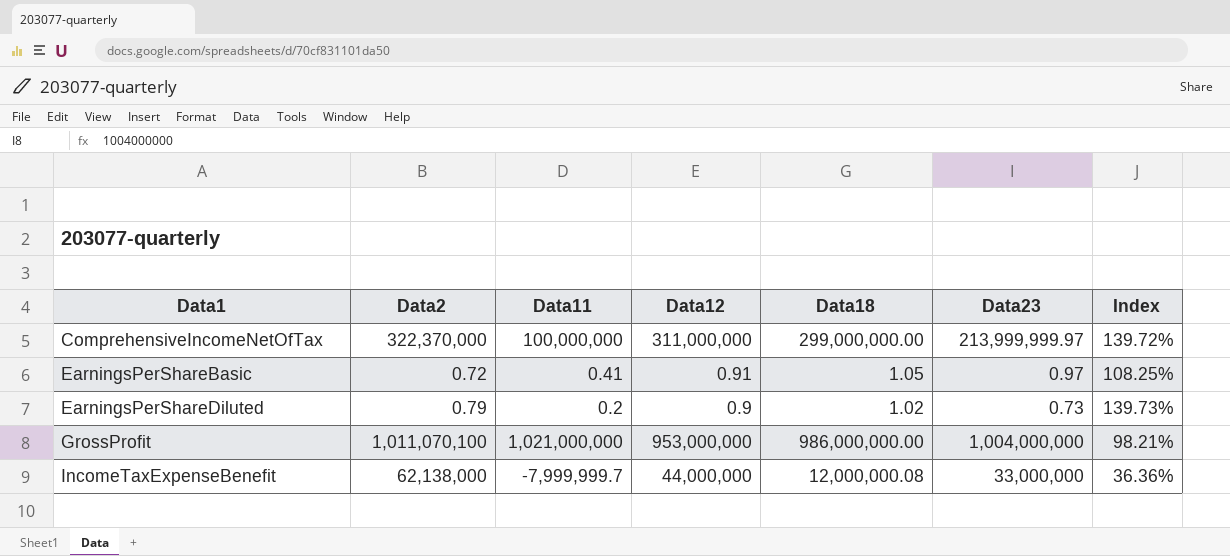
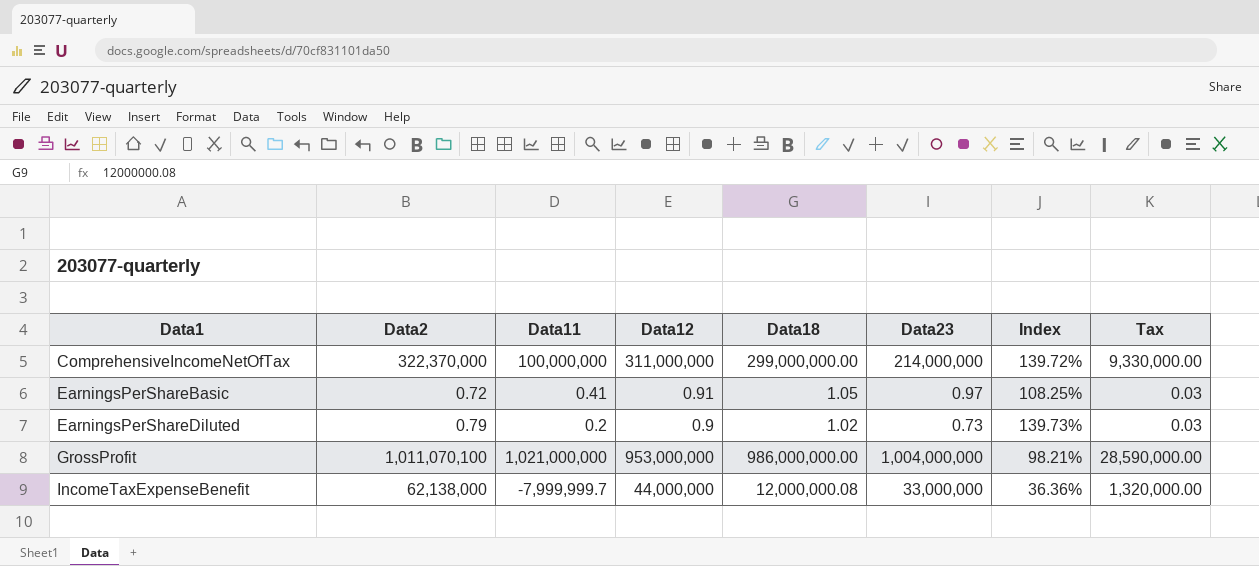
column Tax | formula: none -> [Data12] * 0.03
ComprehensiveIncomeNetOfTax | Data23: 213,999,999.97 -> 214,000,000

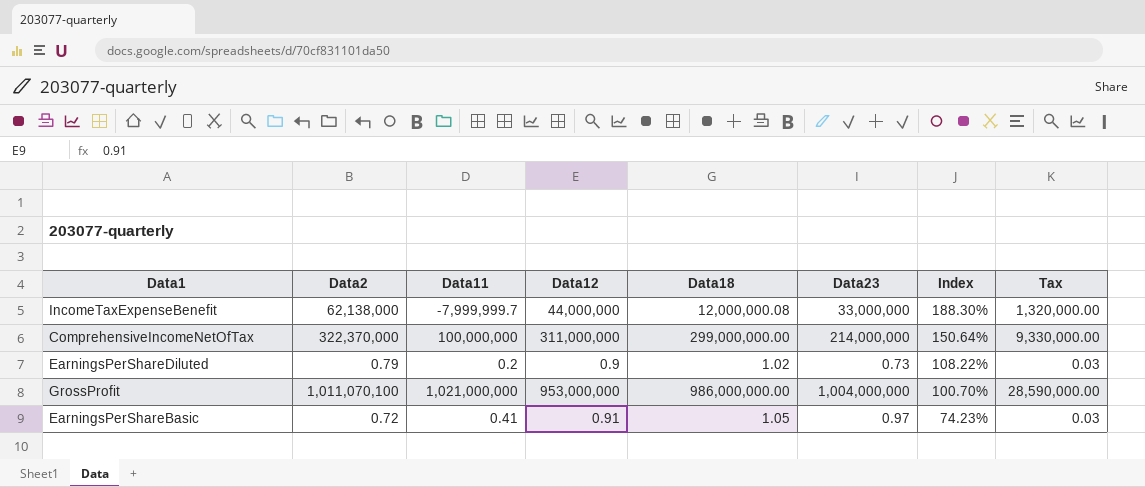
row order: Data1 ascending -> Index descending
column Index | formula: [Data18] / [Data23] -> [Data2] / [Data23]

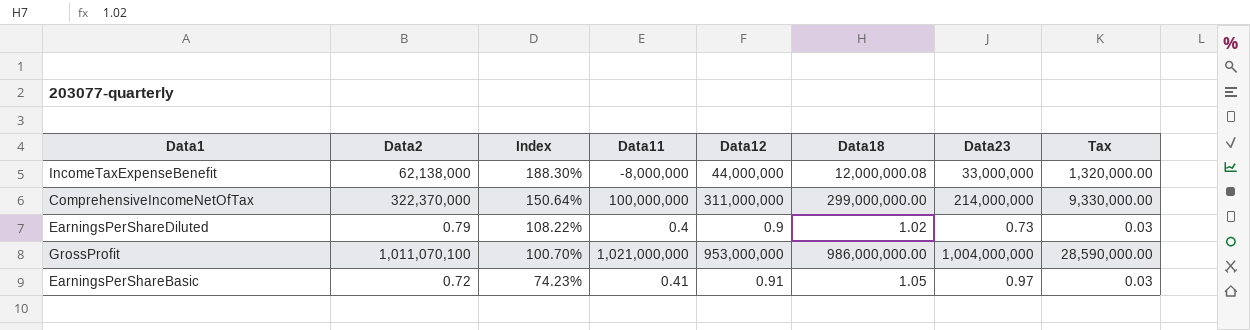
column Index | position: 7 -> 3
IncomeTaxExpenseBenefit | Data11: -7,999,999.7 -> -8,000,000
EarningsPerShareDiluted | Data11: 0.2 -> 0.4

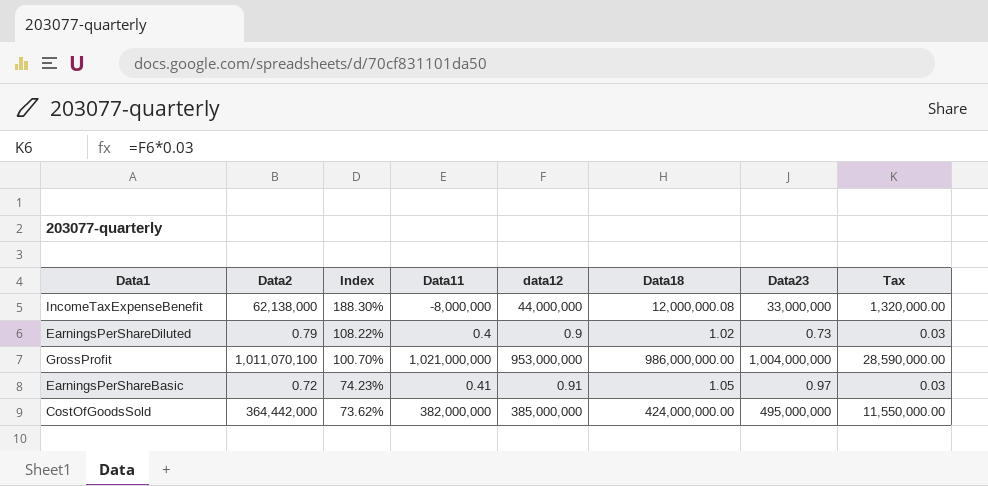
column name: Data12 -> data12
row ComprehensiveIncomeNetOfTax: 322,370,000 | 150.64% | 100,000,000 | 311,000,000 | 299,000,000.00 | 214,000,000 | 9,330,000.00 -> none
row CostOfGoodsSold: none -> 364,442,000 | 73.62% | 382,000,000 | 385,000,000 | 424,000,000.00 | 495,000,000 | 11,550,000.00

